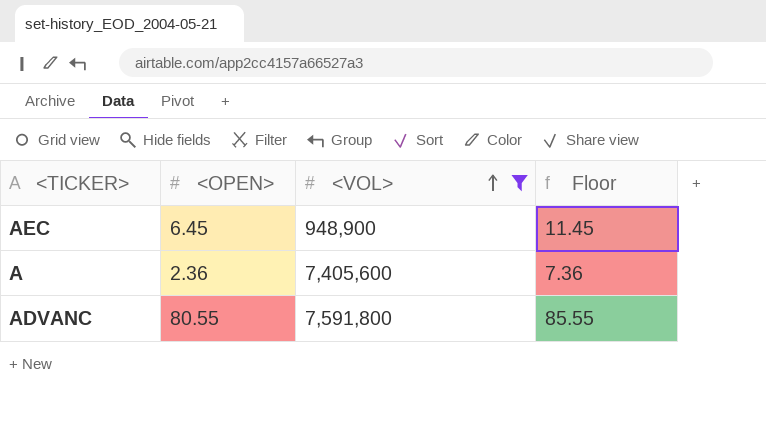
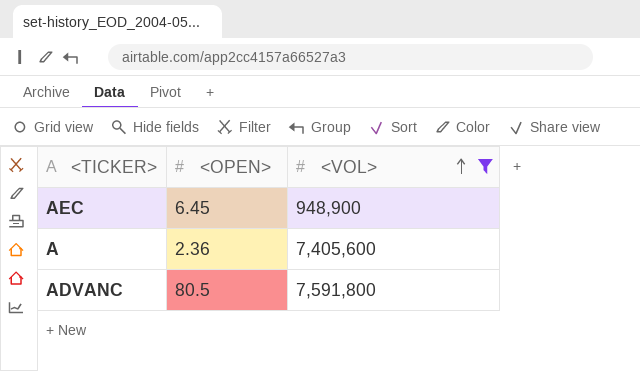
column Floor | formula: [<OPEN>] + 5 -> none
ADVANC | <OPEN>: 80.55 -> 80.5

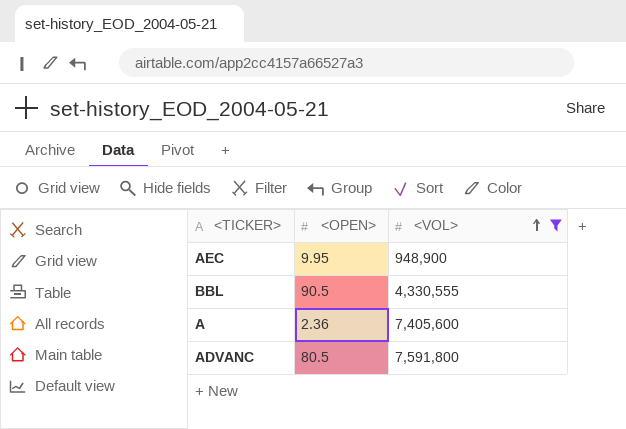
AEC | <OPEN>: 6.45 -> 9.95
row BBL: none -> 90.5 | 4,330,555

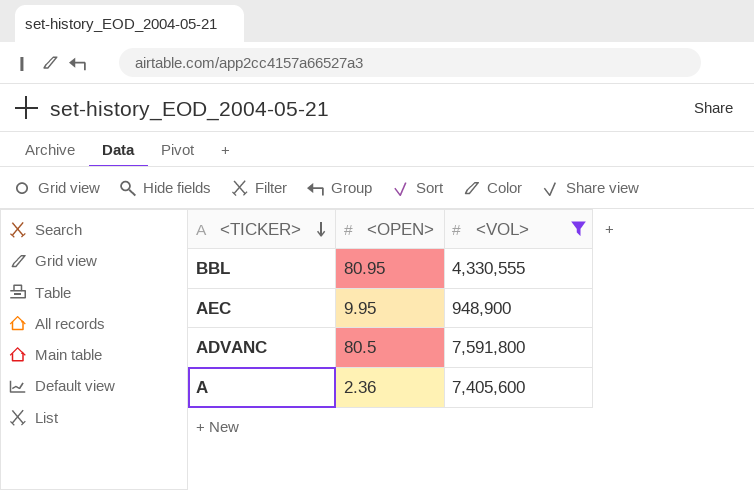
row order: <VOL> ascending -> <TICKER> descending
BBL | <OPEN>: 90.5 -> 80.95

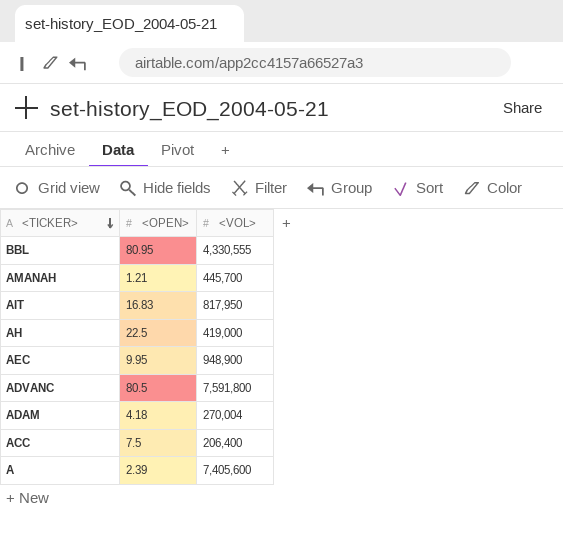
filter: <VOL> >= 948,900 -> none
A | <OPEN>: 2.36 -> 2.39

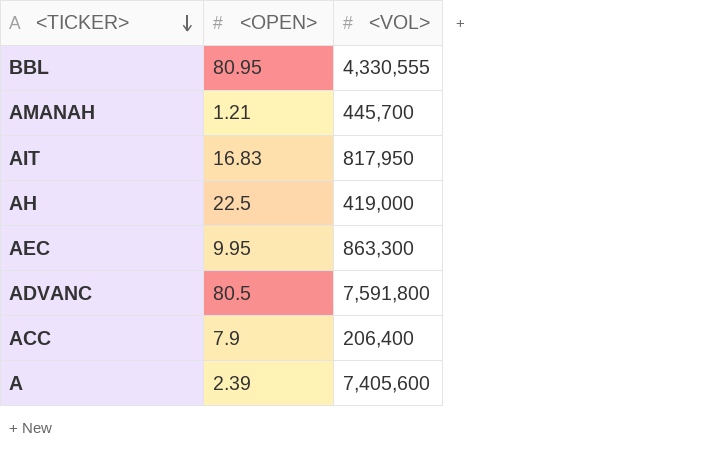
row ADAM: 4.18 | 270,004 -> none
AEC | <VOL>: 948,900 -> 863,300
ACC | <OPEN>: 7.5 -> 7.9

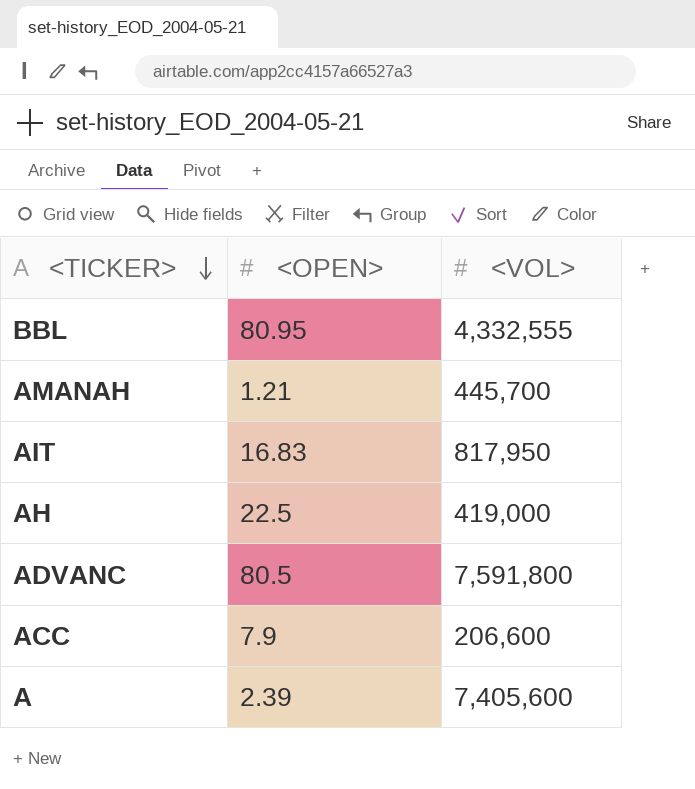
row AEC: 9.95 | 863,300 -> none
BBL | <VOL>: 4,330,555 -> 4,332,555
ACC | <VOL>: 206,400 -> 206,600

